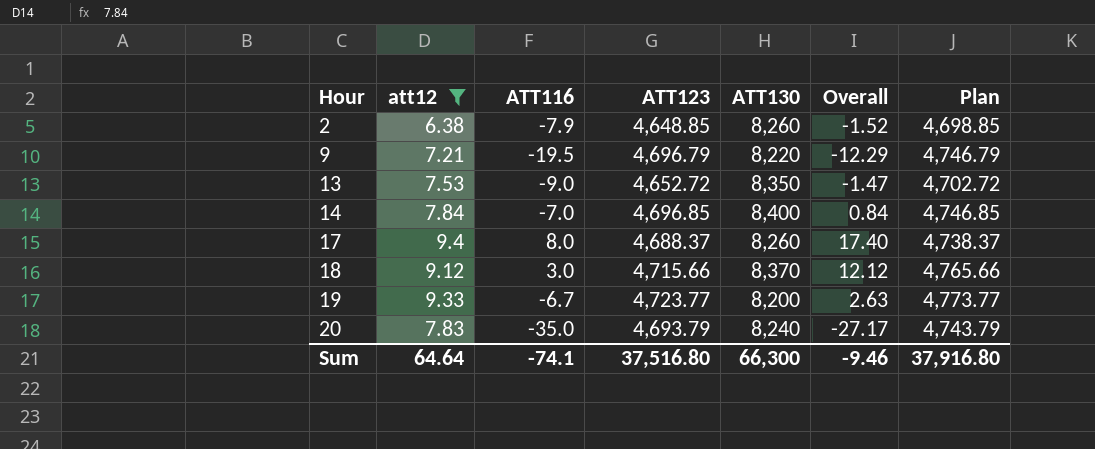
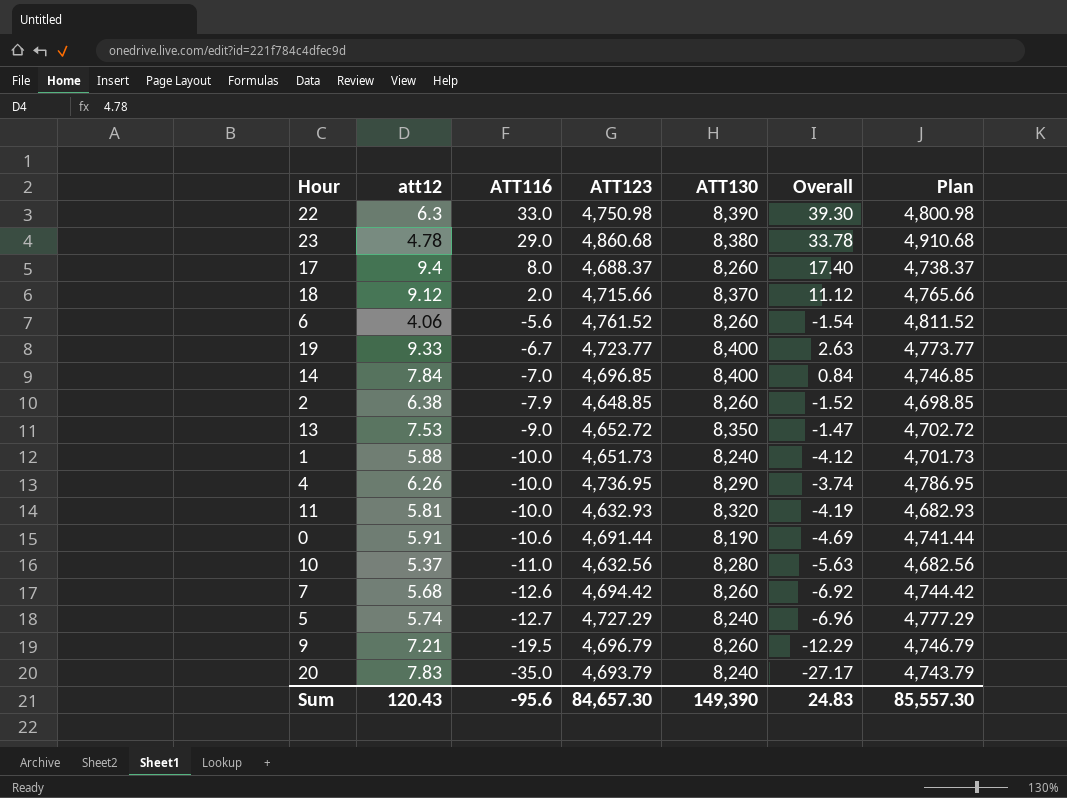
filter: att12 >= 6.38 -> none
row order: Hour ascending -> ATT116 descending
18 | ATT116: 3.0 -> 2.0
18 | Overall: 12.12 -> 11.12
19 | ATT130: 8,200 -> 8,400
9 | ATT130: 8,220 -> 8,260
Sum | att12: 64.64 -> 120.43
Sum | ATT116: -74.1 -> -95.6
Sum | ATT123: 37,516.80 -> 84,657.30
Sum | ATT130: 66,300 -> 149,390
Sum | Overall: -9.46 -> 24.83
Sum | Plan: 37,916.80 -> 85,557.30

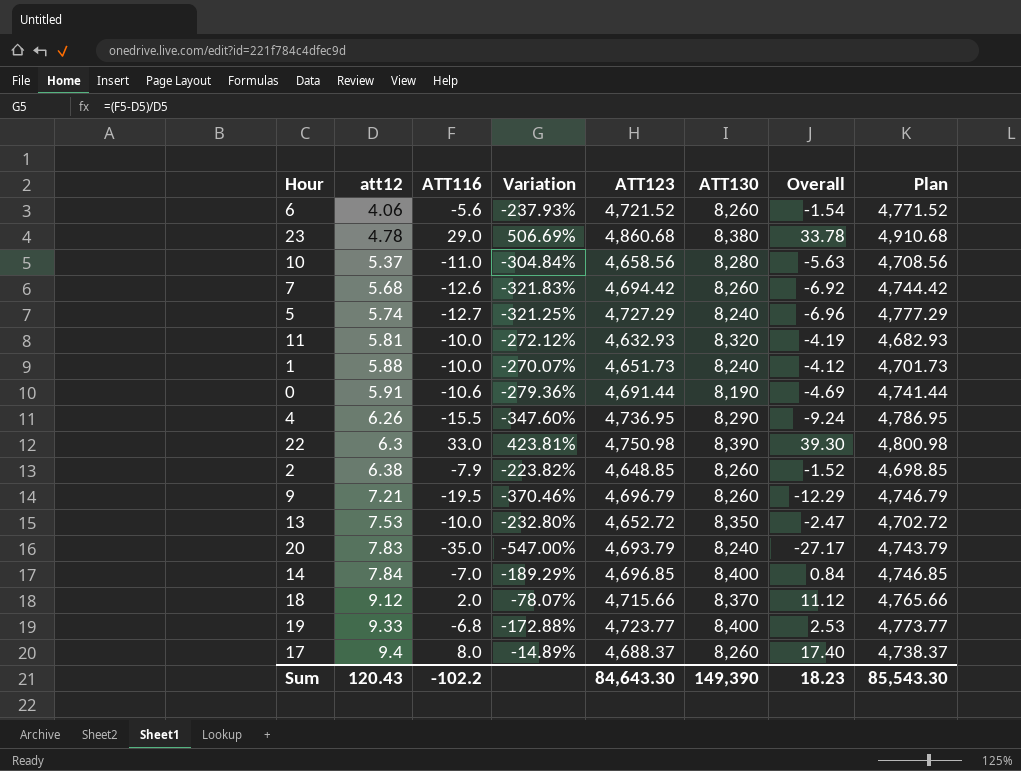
row order: ATT116 descending -> att12 ascending
column Variation | formula: none -> ([ATT116] - [att12]) / [att12]
6 | ATT123: 4,761.52 -> 4,721.52
6 | Plan: 4,811.52 -> 4,771.52
10 | ATT123: 4,632.56 -> 4,658.56
10 | Plan: 4,682.56 -> 4,708.56
4 | ATT116: -10.0 -> -15.5
4 | Overall: -3.74 -> -9.24
13 | ATT116: -9.0 -> -10.0
13 | Overall: -1.47 -> -2.47
19 | ATT116: -6.7 -> -6.8
19 | Overall: 2.63 -> 2.53
Sum | ATT116: -95.6 -> -102.2
Sum | ATT123: 84,657.30 -> 84,643.30
Sum | Overall: 24.83 -> 18.23
Sum | Plan: 85,557.30 -> 85,543.30

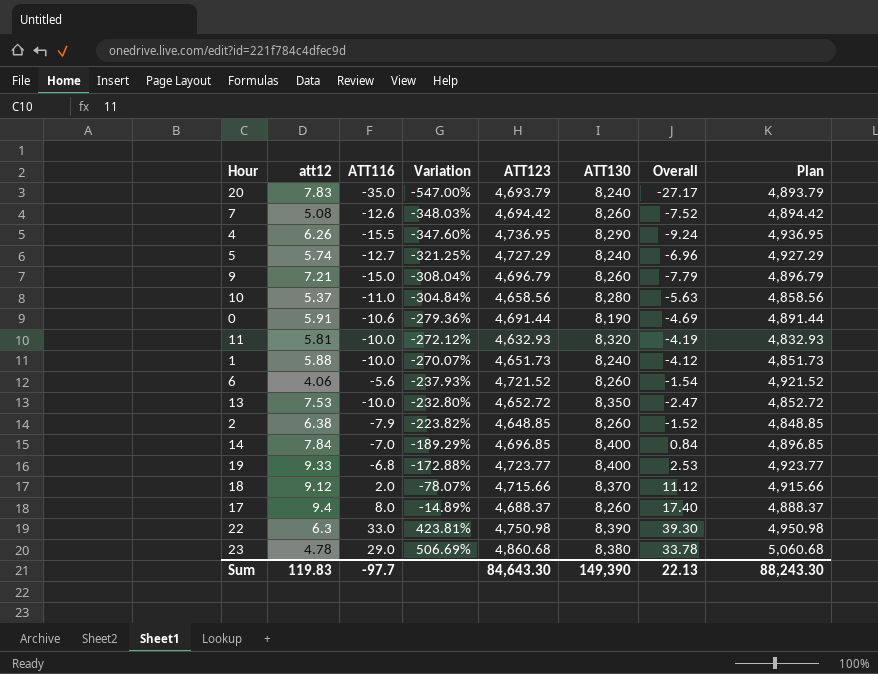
row order: att12 ascending -> Variation ascending
column Plan | formula: [ATT123] + 50 -> [ATT123] + 200
7 | att12: 5.68 -> 5.08
7 | Variation: -321.83% -> -348.03%
7 | Overall: -6.92 -> -7.52
9 | ATT116: -19.5 -> -15.0
9 | Variation: -370.46% -> -308.04%
9 | Overall: -12.29 -> -7.79
Sum | att12: 120.43 -> 119.83
Sum | ATT116: -102.2 -> -97.7
Sum | Overall: 18.23 -> 22.13
Sum | Plan: 85,543.30 -> 88,243.30

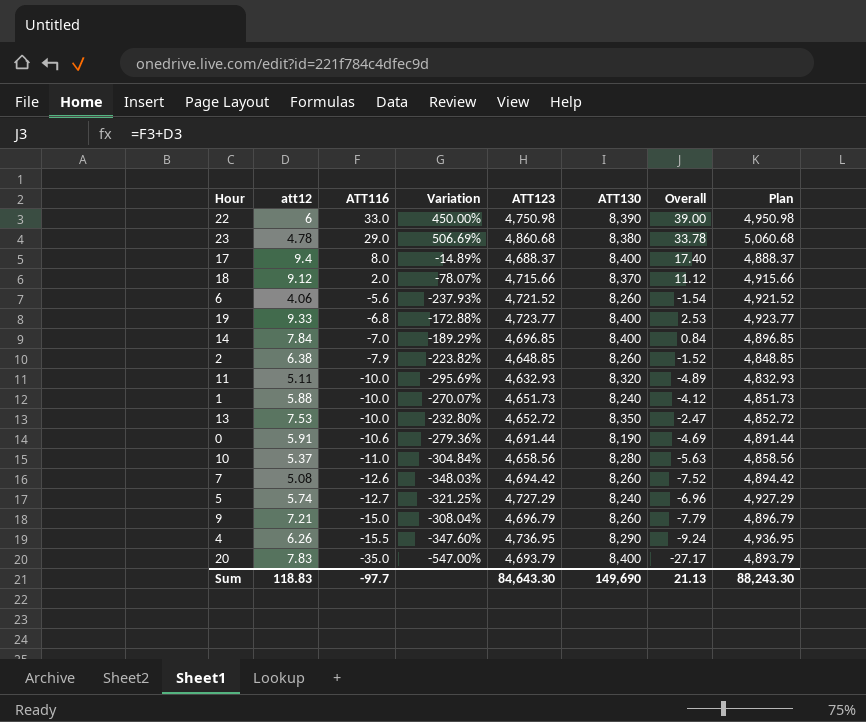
row order: Variation ascending -> ATT116 descending
22 | att12: 6.3 -> 6
22 | Variation: 423.81% -> 450.00%
22 | Overall: 39.30 -> 39.00
17 | ATT130: 8,260 -> 8,400
11 | att12: 5.81 -> 5.11
11 | Variation: -272.12% -> -295.69%
11 | Overall: -4.19 -> -4.89
20 | ATT130: 8,240 -> 8,400
Sum | att12: 119.83 -> 118.83
Sum | ATT130: 149,390 -> 149,690
Sum | Overall: 22.13 -> 21.13

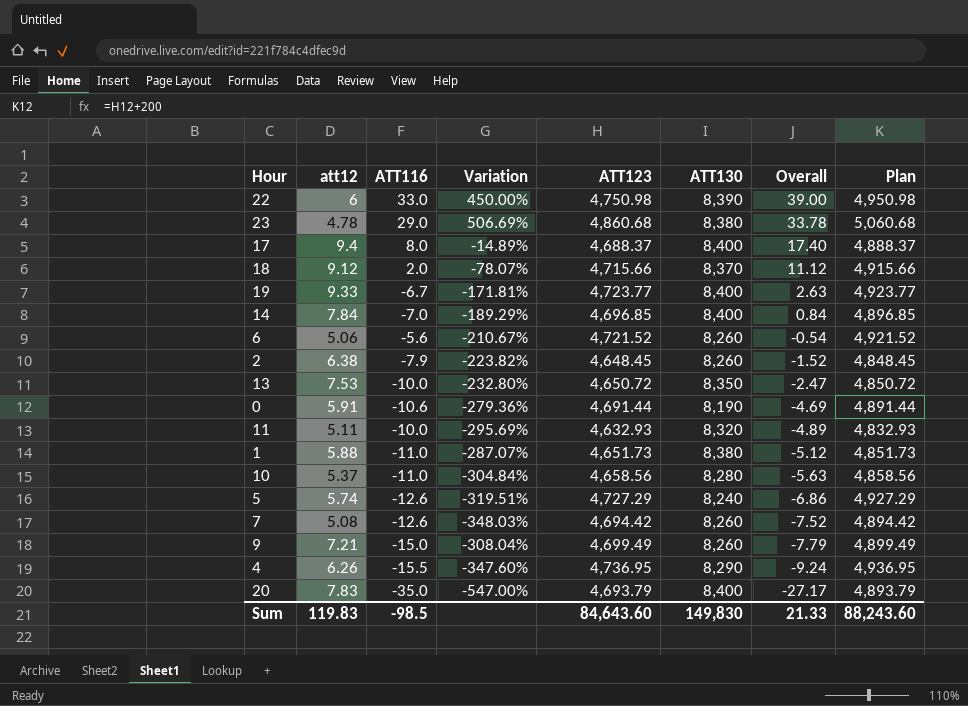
row order: ATT116 descending -> Overall descending
19 | ATT116: -6.8 -> -6.7
19 | Variation: -172.88% -> -171.81%
19 | Overall: 2.53 -> 2.63
6 | att12: 4.06 -> 5.06
6 | Variation: -237.93% -> -210.67%
6 | Overall: -1.54 -> -0.54
2 | ATT123: 4,648.85 -> 4,648.45
2 | Plan: 4,848.85 -> 4,848.45
13 | ATT123: 4,652.72 -> 4,650.72
13 | Plan: 4,852.72 -> 4,850.72
1 | ATT116: -10.0 -> -11.0
1 | Variation: -270.07% -> -287.07%
1 | ATT130: 8,240 -> 8,380
1 | Overall: -4.12 -> -5.12
5 | ATT116: -12.7 -> -12.6
5 | Variation: -321.25% -> -319.51%
5 | Overall: -6.96 -> -6.86
9 | ATT123: 4,696.79 -> 4,699.49
9 | Plan: 4,896.79 -> 4,899.49
Sum | att12: 118.83 -> 119.83
Sum | ATT116: -97.7 -> -98.5
Sum | ATT123: 84,643.30 -> 84,643.60
Sum | ATT130: 149,690 -> 149,830
Sum | Overall: 21.13 -> 21.33
Sum | Plan: 88,243.30 -> 88,243.60

